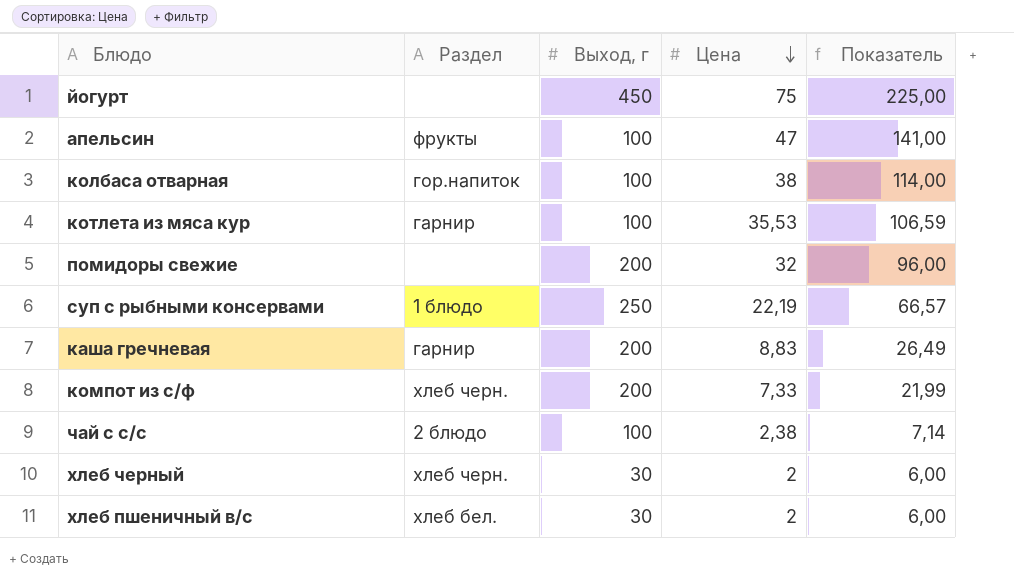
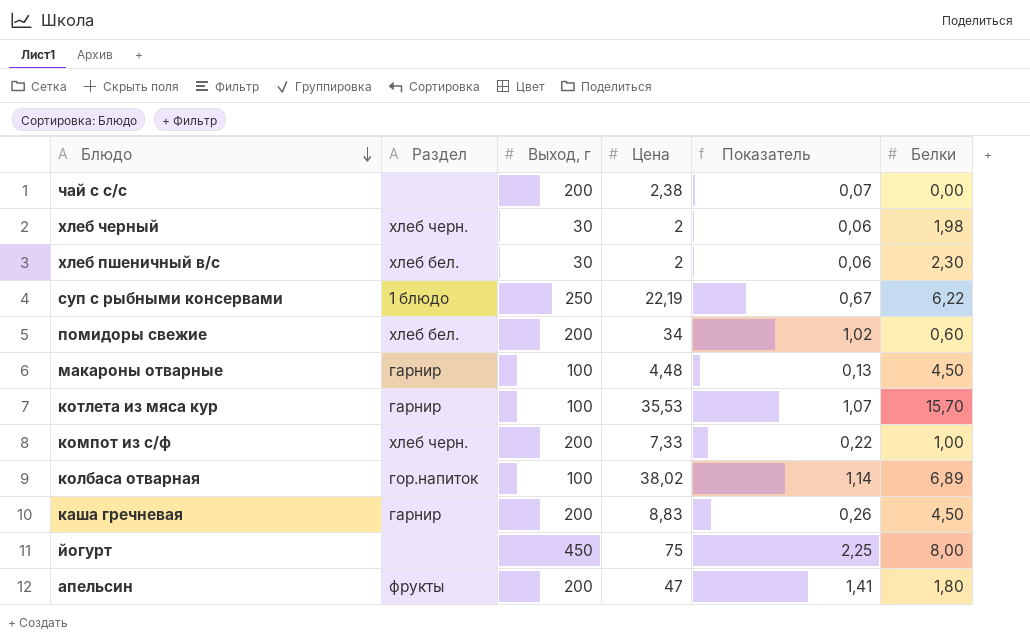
row order: Цена descending -> Блюдо descending
column Показатель | formula: [Цена] * 3 -> [Цена] * 0,03
column Белки | position: none -> 6
чай с с/с | Раздел: 2 блюдо -> none
чай с с/с | Выход, г: 100 -> 200
помидоры свежие | Раздел: none -> хлеб бел.
помидоры свежие | Цена: 32 -> 34
row макароны отварные: none -> гарнир | 100 | 4,48 | 0,13 | 4,50
колбаса отварная | Цена: 38 -> 38,02
апельсин | Выход, г: 100 -> 200

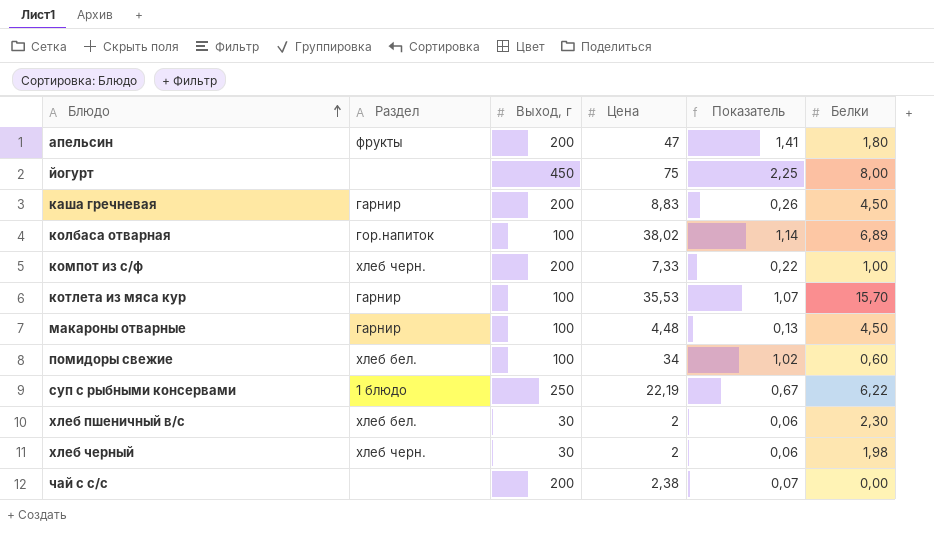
row order: Блюдо descending -> Блюдо ascending
помидоры свежие | Выход, г: 200 -> 100

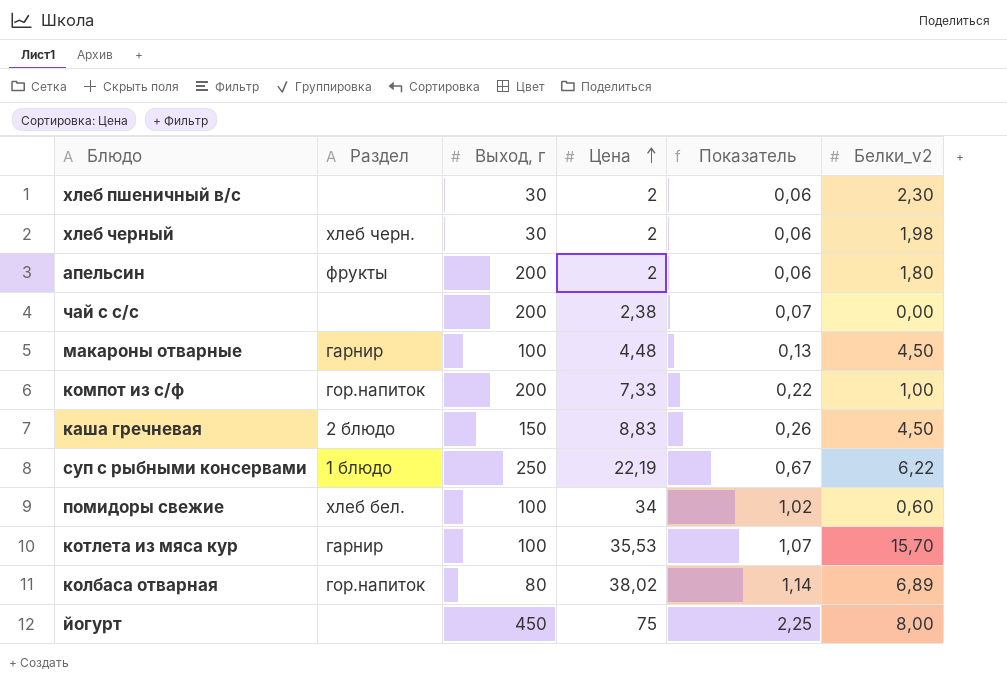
row order: Блюдо ascending -> Цена ascending
column name: Белки -> Белки_v2
хлеб пшеничный в/с | Раздел: хлеб бел. -> none
апельсин | Цена: 47 -> 2
апельсин | Показатель: 1,41 -> 0,06
компот из с/ф | Раздел: хлеб черн. -> гор.напиток
каша гречневая | Раздел: гарнир -> 2 блюдо
каша гречневая | Выход, г: 200 -> 150
колбаса отварная | Выход, г: 100 -> 80

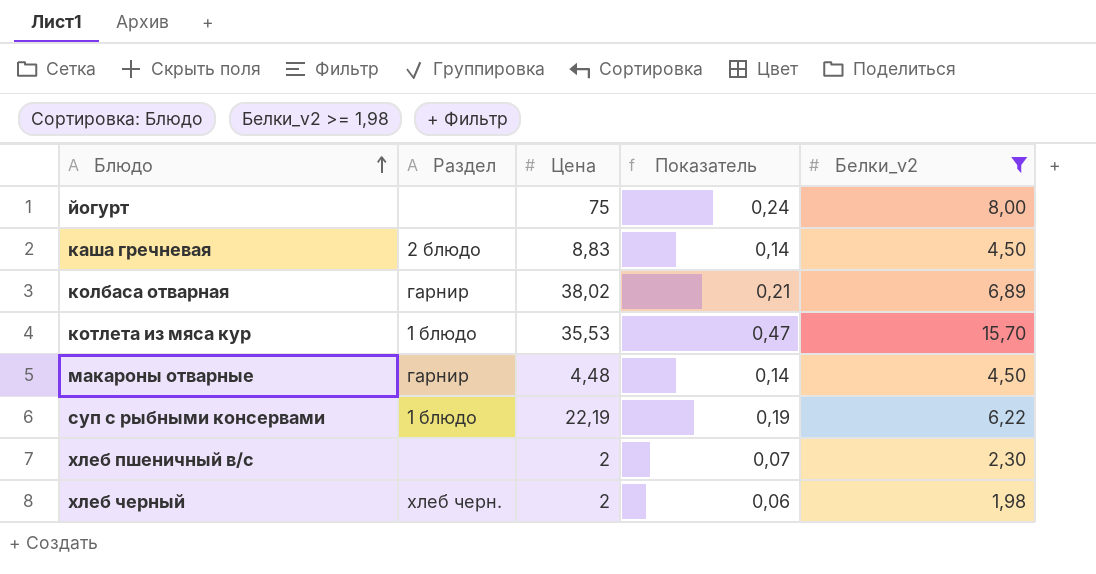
filter: none -> Белки_v2 >= 1,98
row order: Цена ascending -> Блюдо ascending
column Выход, г | position: 3 -> none
column Показатель | formula: [Цена] * 0,03 -> [Белки_v2] * 0,03
колбаса отварная | Раздел: гор.напиток -> гарнир
котлета из мяса кур | Раздел: гарнир -> 1 блюдо

